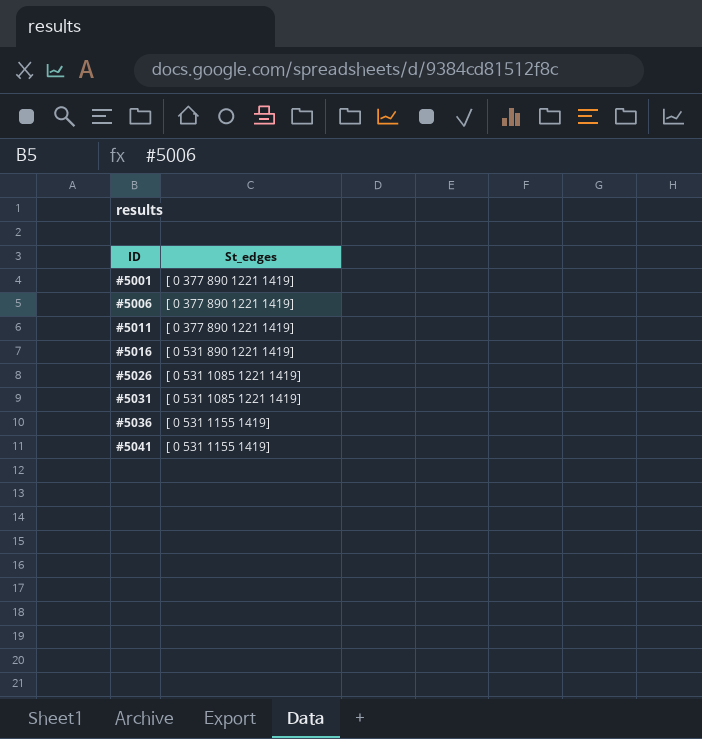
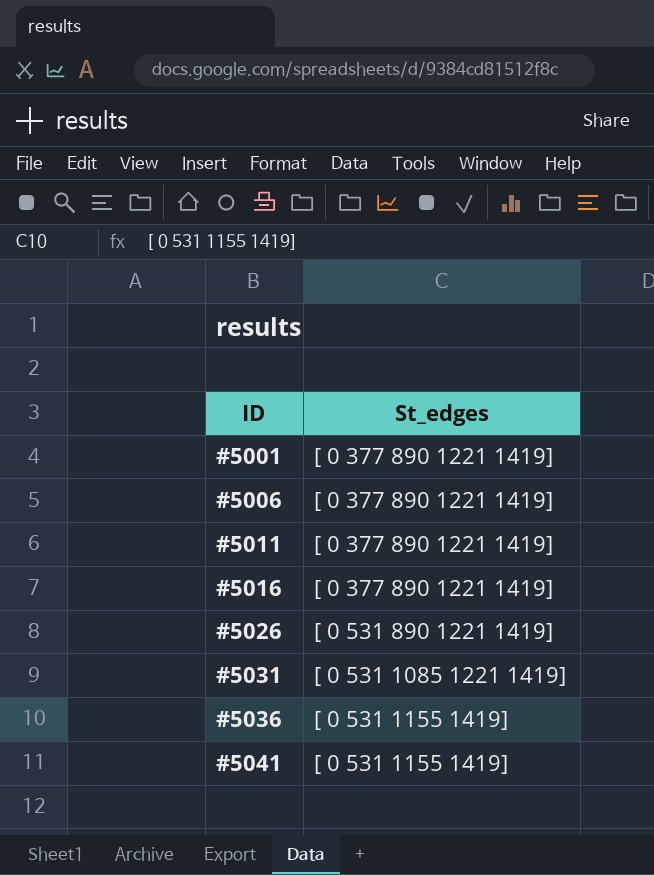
#5016 | St_edges: [ 0 531 890 1221 1419] -> [ 0 377 890 1221 1419]
#5026 | St_edges: [ 0 531 1085 1221 1419] -> [ 0 531 890 1221 1419]

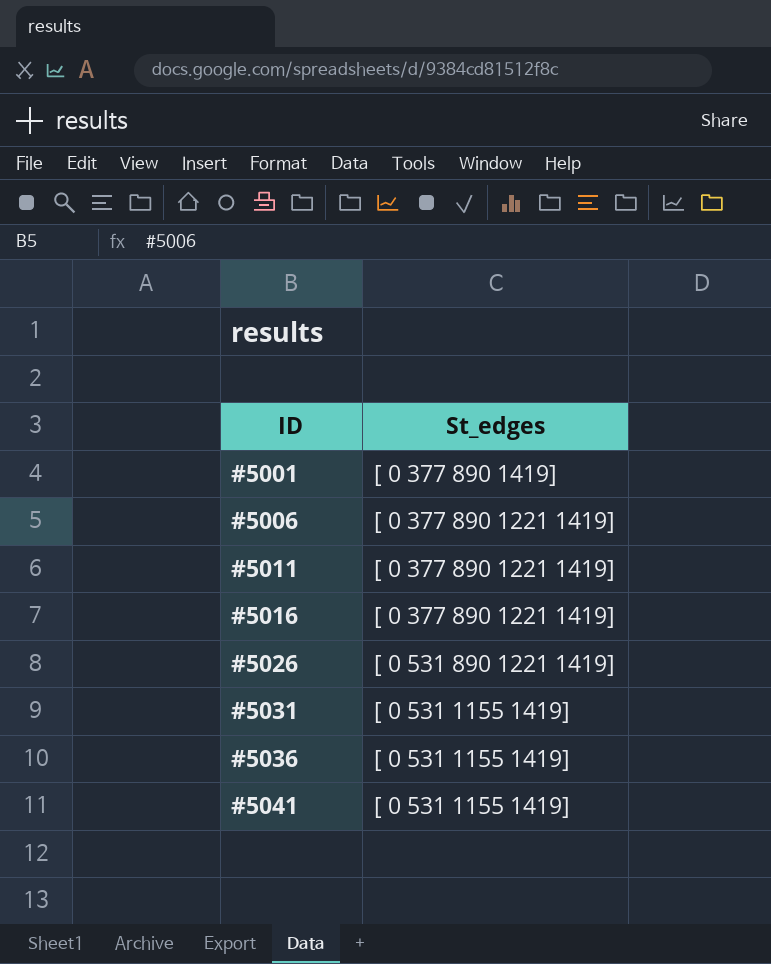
#5001 | St_edges: [ 0 377 890 1221 1419] -> [ 0 377 890 1419]
#5031 | St_edges: [ 0 531 1085 1221 1419] -> [ 0 531 1155 1419]

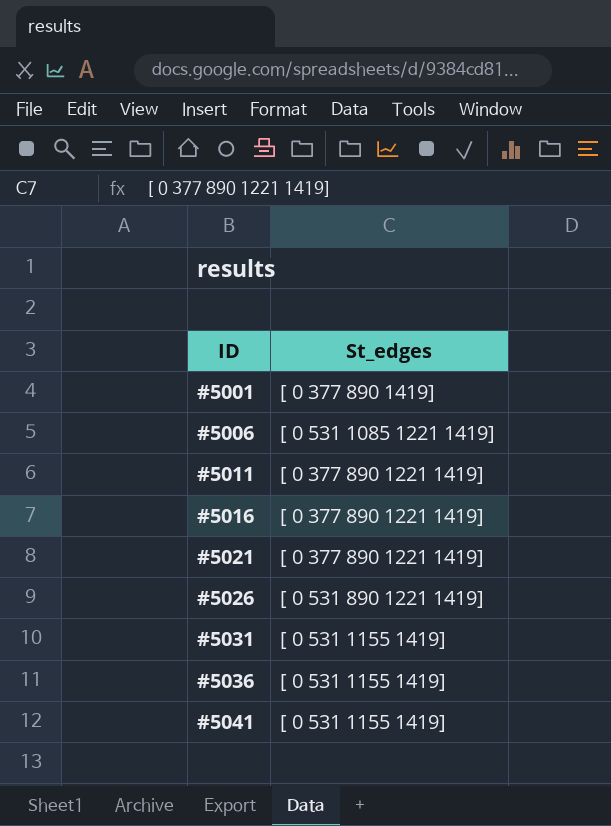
#5006 | St_edges: [ 0 377 890 1221 1419] -> [ 0 531 1085 1221 1419]
row #5021: none -> [ 0 377 890 1221 1419]

